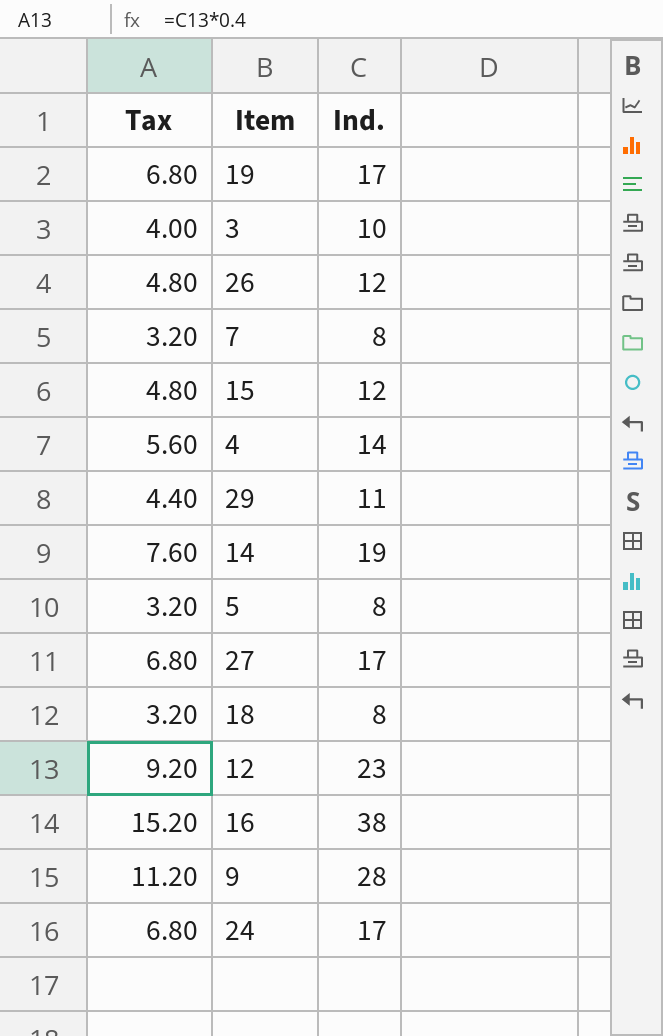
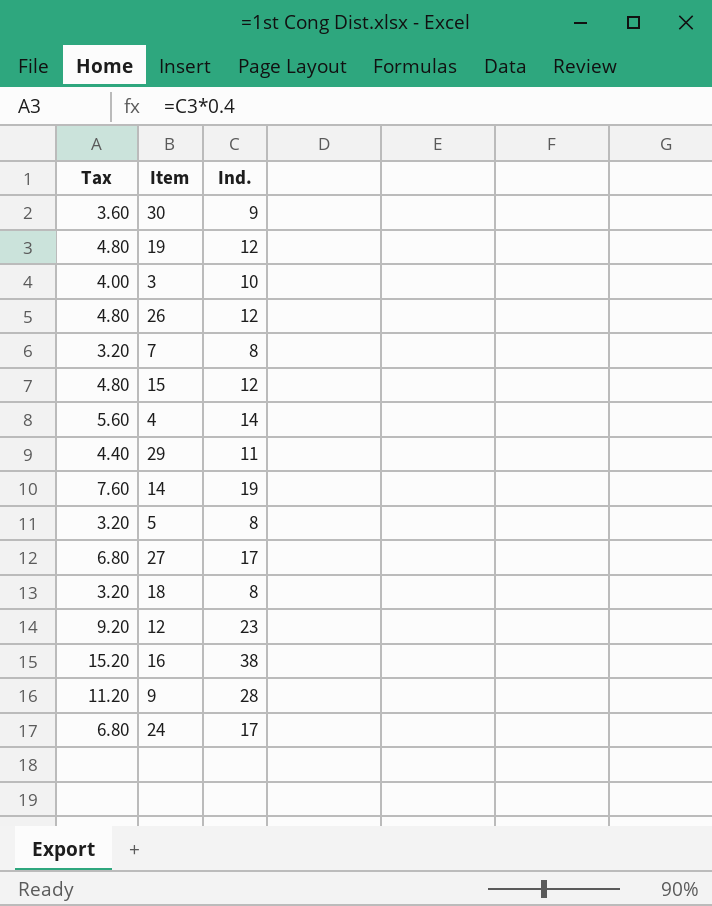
row 30: none -> 3.60 | 9
19 | Tax: 6.80 -> 4.80
19 | Ind.: 17 -> 12

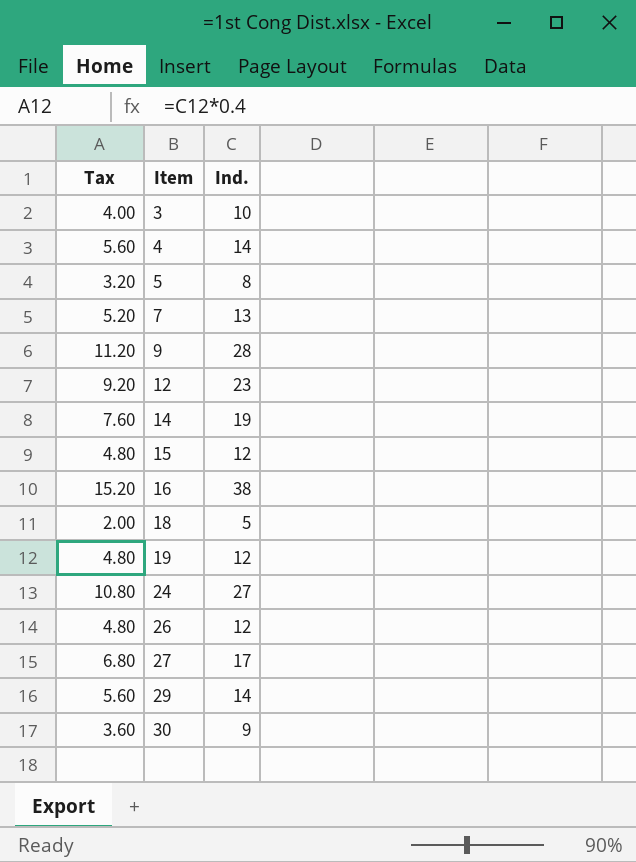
row order: none -> Item ascending
7 | Tax: 3.20 -> 5.20
7 | Ind.: 8 -> 13
18 | Tax: 3.20 -> 2.00
18 | Ind.: 8 -> 5
24 | Tax: 6.80 -> 10.80
24 | Ind.: 17 -> 27
29 | Tax: 4.40 -> 5.60
29 | Ind.: 11 -> 14

